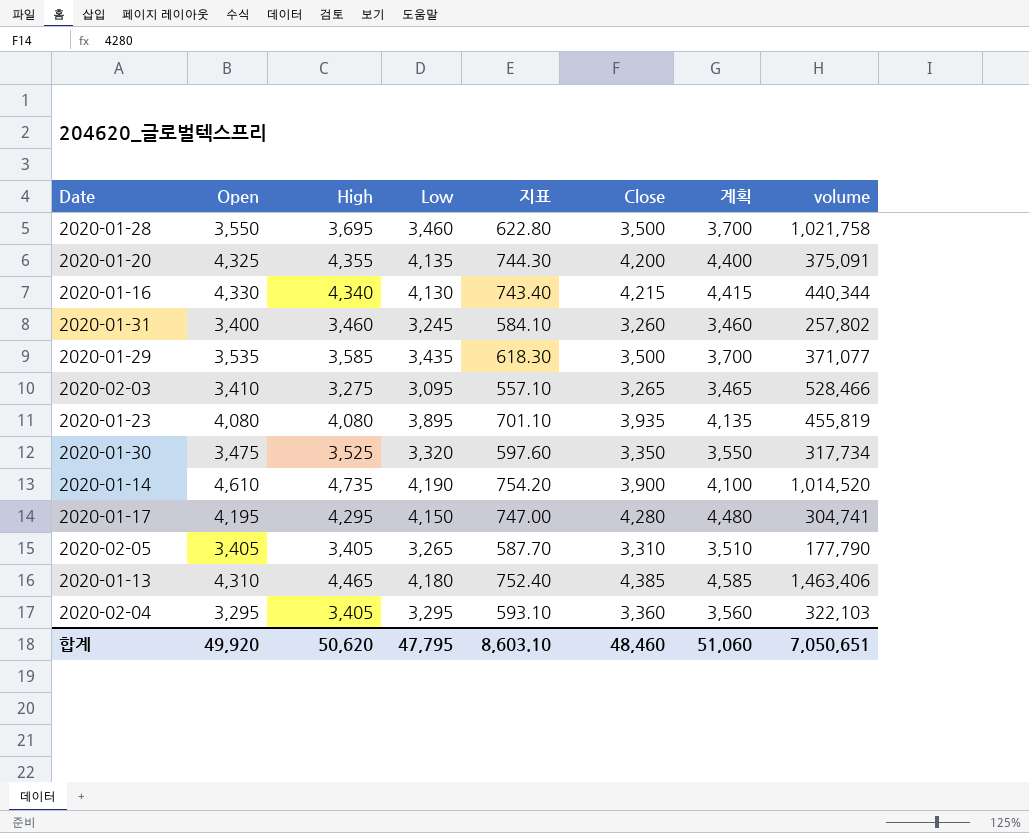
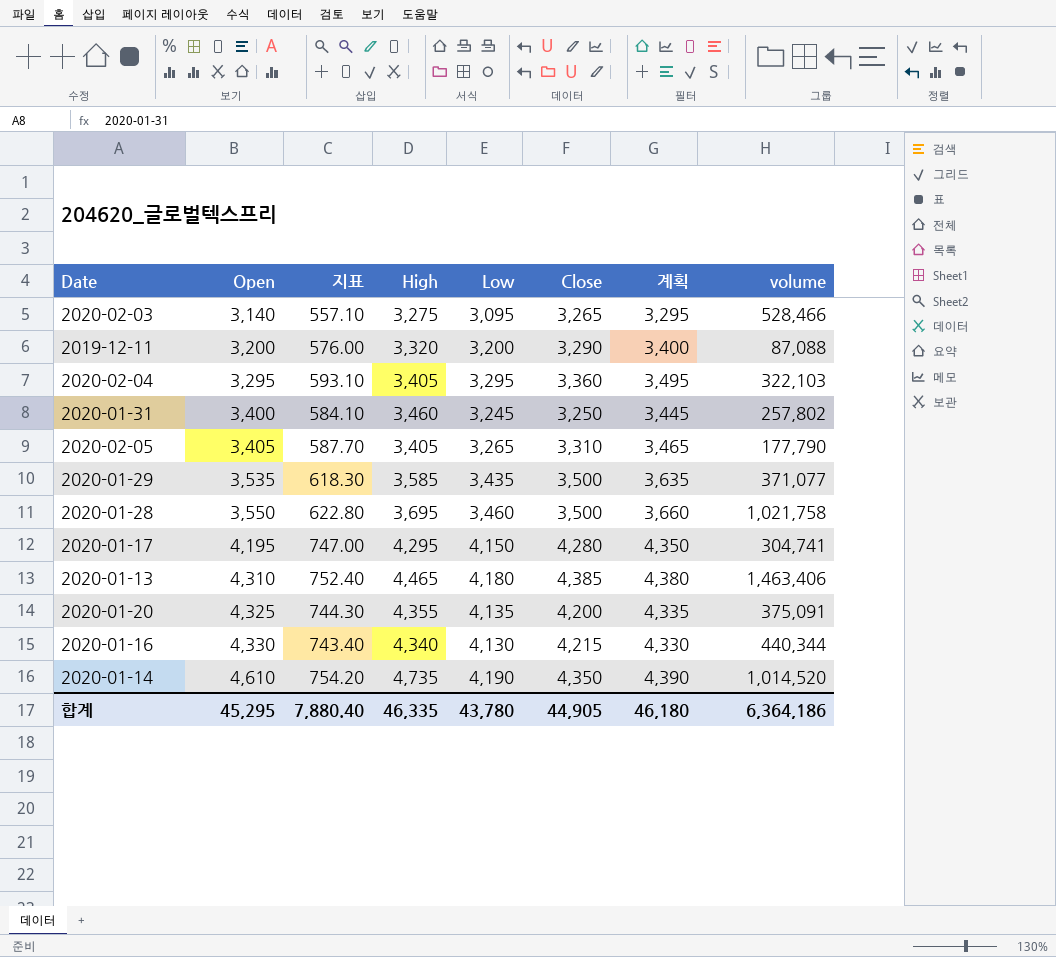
row order: none -> Open ascending
column 지표 | position: 5 -> 3
column 계획 | formula: [Close] + 200 -> [Low] + 200
row 2020-01-23: 4,080 | 4,080 | 3,895 | 701.10 | 3,935 | 4,135 | 455,819 -> none
row 2020-01-30: 3,475 | 3,525 | 3,320 | 597.60 | 3,350 | 3,550 | 317,734 -> none
2020-02-03 | Open: 3,410 -> 3,140
row 2019-12-11: none -> 3,200 | 576.00 | 3,320 | 3,200 | 3,290 | 3,400 | 87,088
2020-01-31 | Close: 3,260 -> 3,250
2020-01-14 | Close: 3,900 -> 4,350
합계 | Open: 49,920 -> 45,295
합계 | 지표: 8,603.10 -> 7,880.40
합계 | High: 50,620 -> 46,335
합계 | Low: 47,795 -> 43,780
합계 | Close: 48,460 -> 44,905
합계 | 계획: 51,060 -> 46,180
합계 | volume: 7,050,651 -> 6,364,186

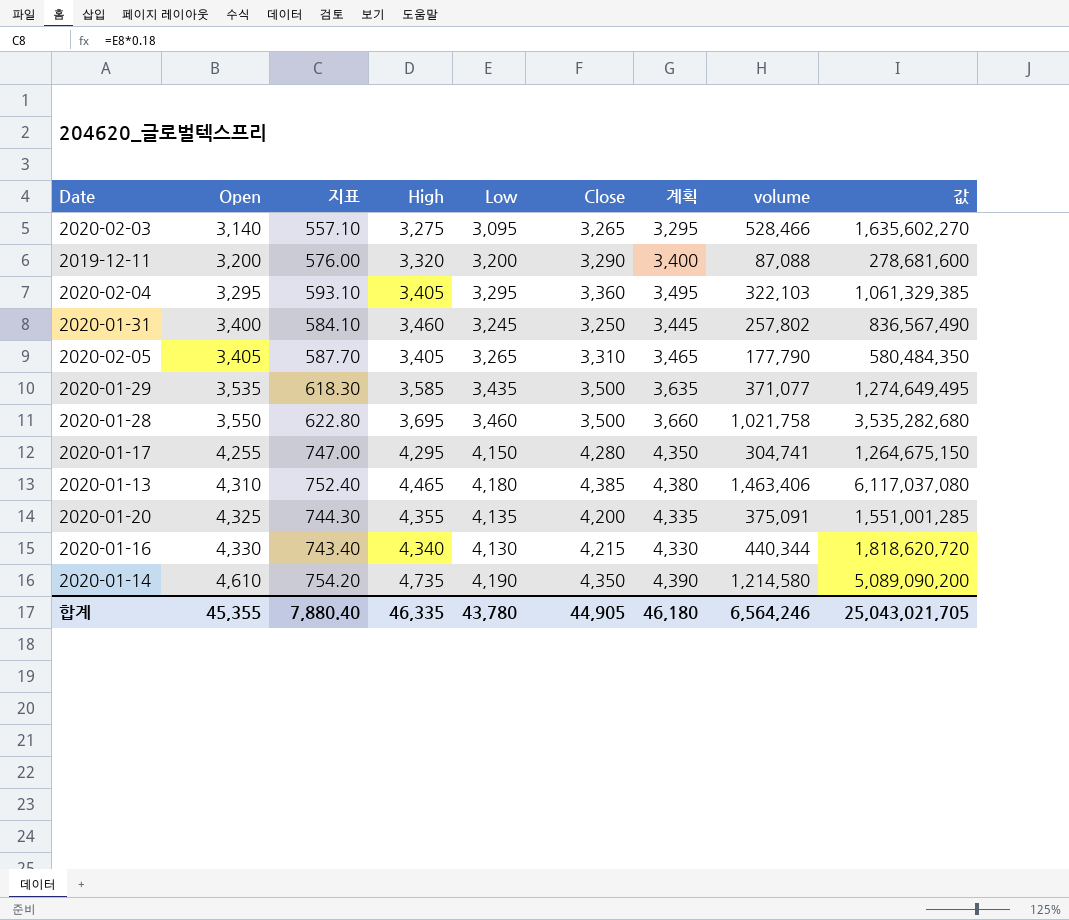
column 값 | formula: none -> [Low] * [volume]
2020-01-17 | Open: 4,195 -> 4,255
2020-01-14 | volume: 1,014,520 -> 1,214,580
합계 | Open: 45,295 -> 45,355
합계 | volume: 6,364,186 -> 6,564,246

